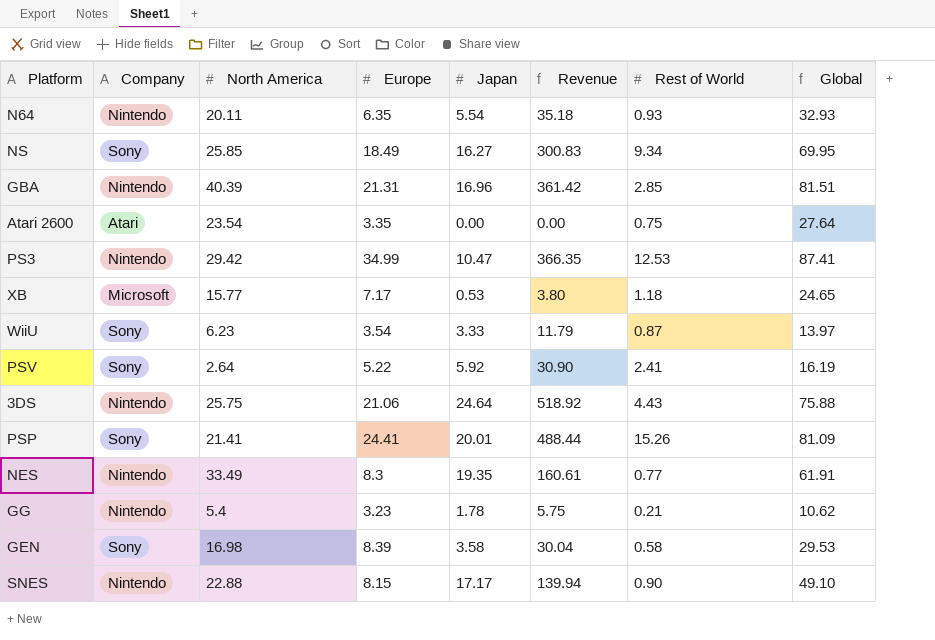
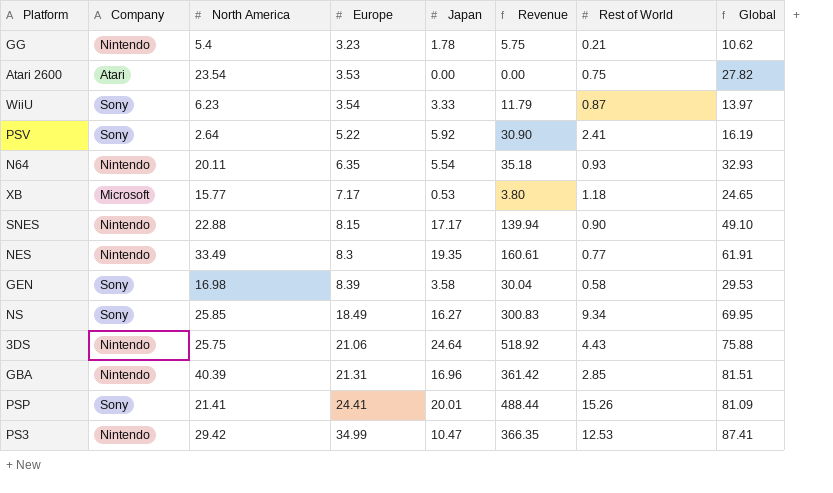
row order: none -> Europe ascending
Atari 2600 | Europe: 3.35 -> 3.53
Atari 2600 | Global: 27.64 -> 27.82

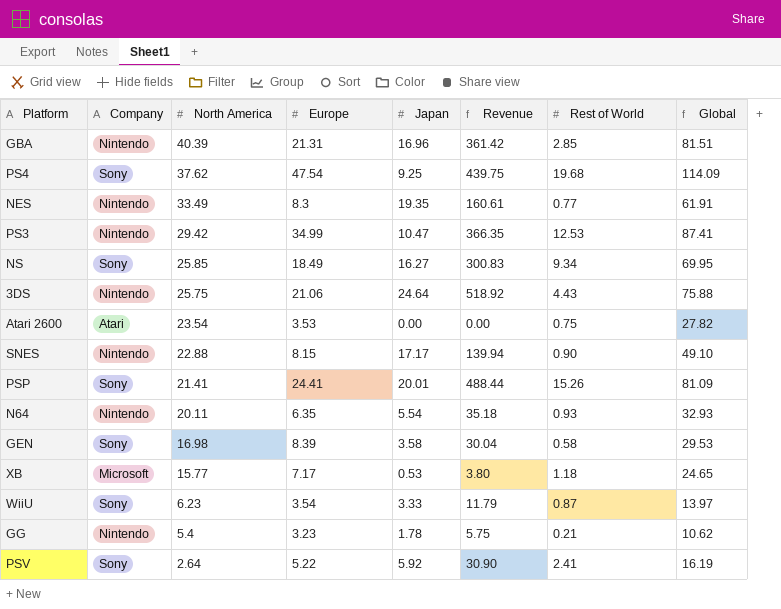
row order: Europe ascending -> North America descending
row PS4: none -> Sony | 37.62 | 47.54 | 9.25 | 439.75 | 19.68 | 114.09

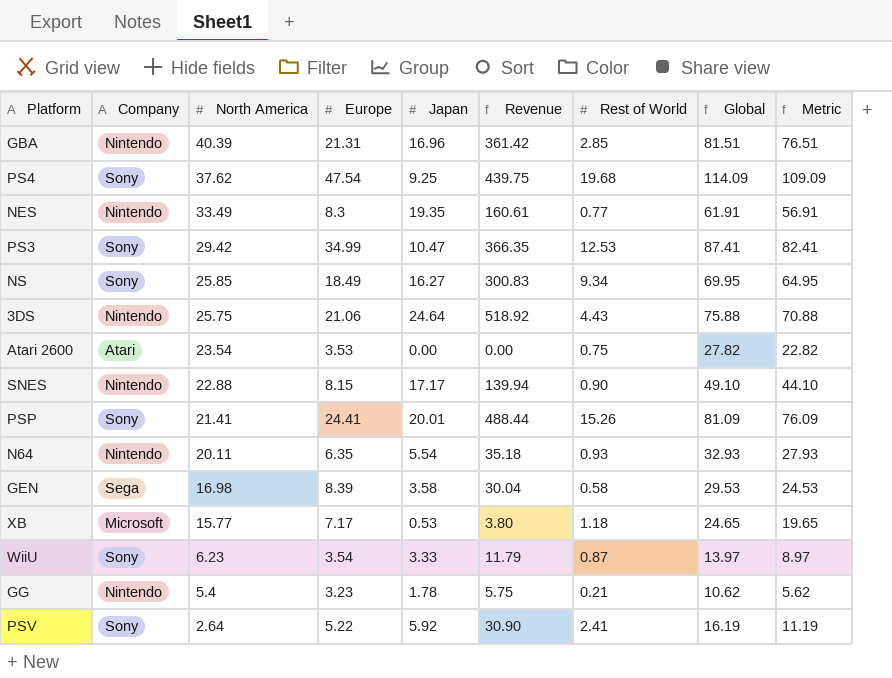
column Metric | formula: none -> [Global] - 5
PS3 | Company: Nintendo -> Sony
GEN | Company: Sony -> Sega

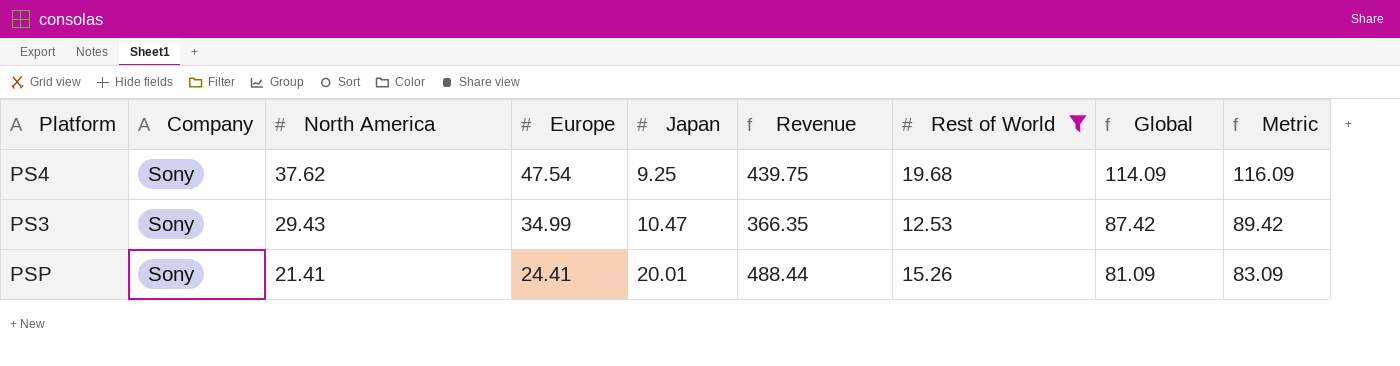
filter: none -> Rest of World >= 12.53
column Metric | formula: [Global] - 5 -> [Global] + 2
PS3 | North America: 29.42 -> 29.43
PS3 | Global: 87.41 -> 87.42

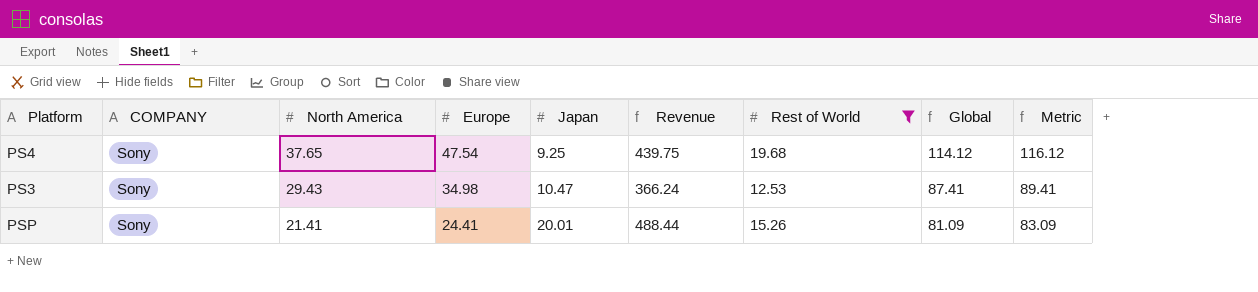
column name: Company -> COMPANY
PS4 | North America: 37.62 -> 37.65
PS4 | Global: 114.09 -> 114.12
PS4 | Metric: 116.09 -> 116.12
PS3 | Europe: 34.99 -> 34.98
PS3 | Revenue: 366.35 -> 366.24
PS3 | Global: 87.42 -> 87.41
PS3 | Metric: 89.42 -> 89.41

